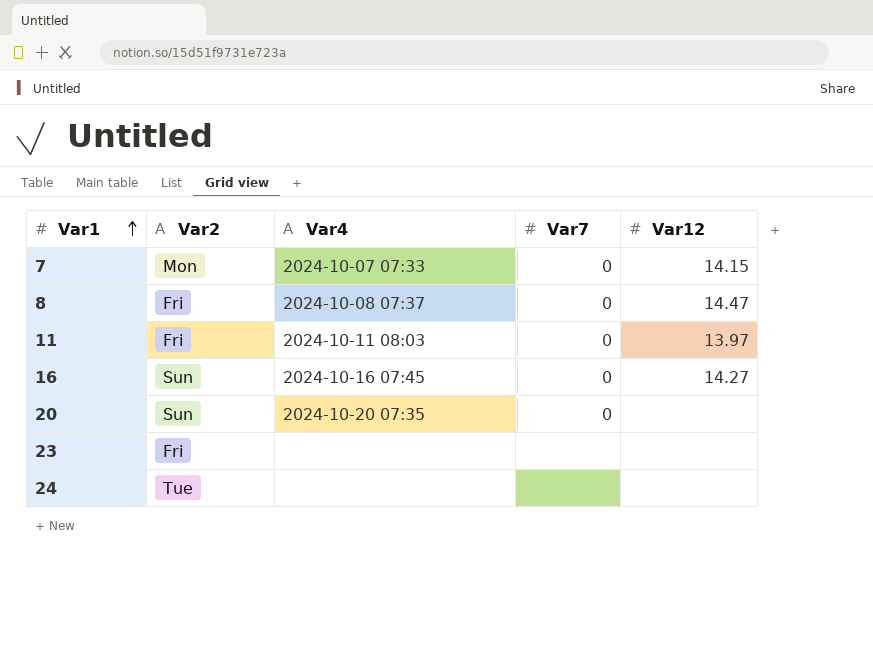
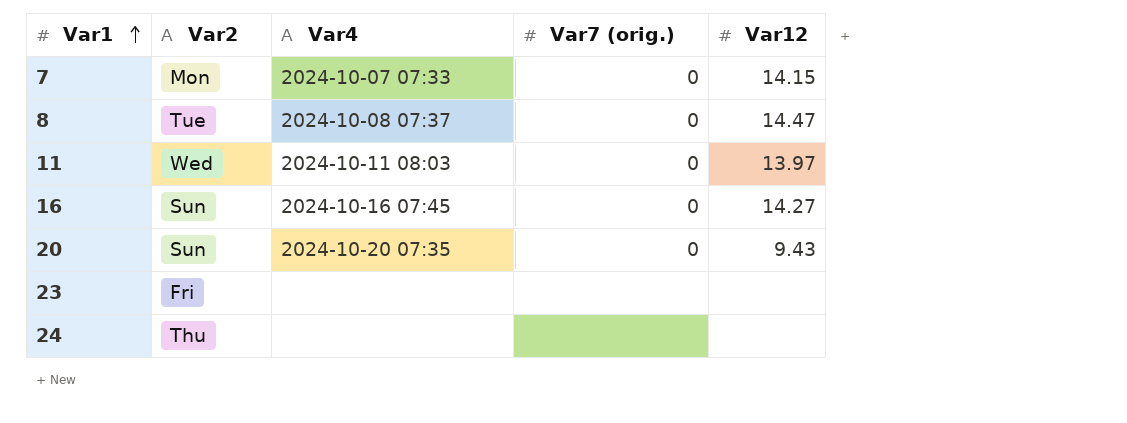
column name: Var7 -> Var7 (orig.)
8 | Var2: Fri -> Tue
11 | Var2: Fri -> Wed
20 | Var12: none -> 9.43
24 | Var2: Tue -> Thu

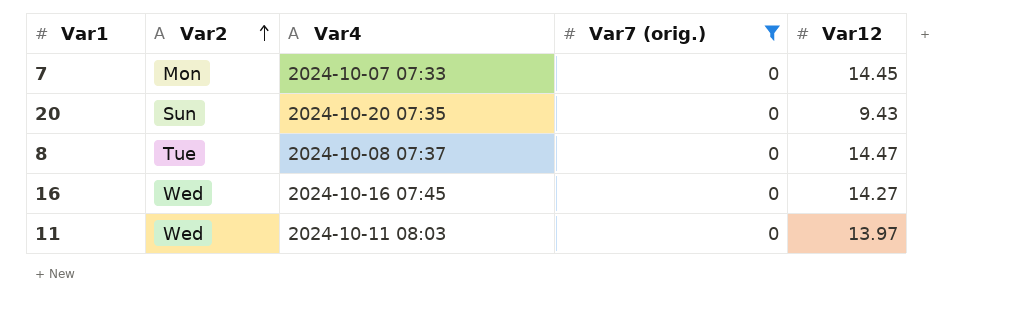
filter: none -> Var7 (orig.) = 0
row order: Var1 ascending -> Var2 ascending
7 | Var12: 14.15 -> 14.45
16 | Var2: Sun -> Wed

